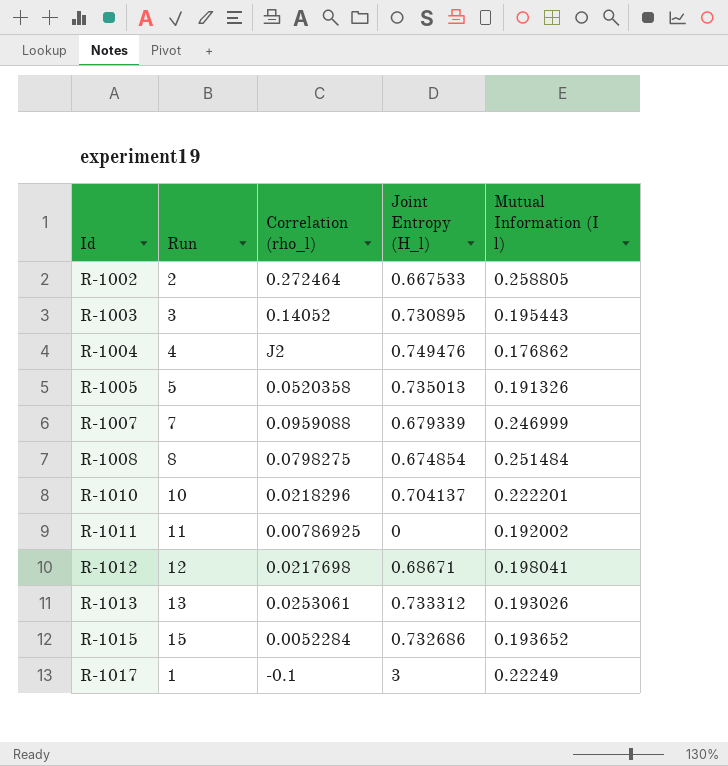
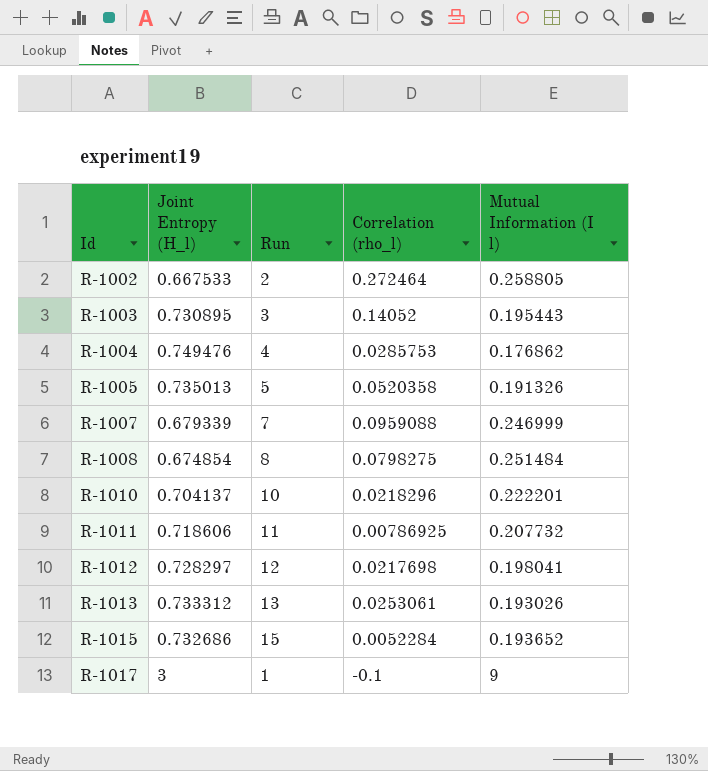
column Joint Entropy (H_l) | position: 4 -> 2
R-1004 | Correlation (rho_l): J2 -> 0.0285753
R-1011 | Joint Entropy (H_l): 0 -> 0.718606
R-1011 | Mutual Information (I l): 0.192002 -> 0.207732
R-1012 | Joint Entropy (H_l): 0.68671 -> 0.728297
R-1017 | Mutual Information (I l): 0.22249 -> 9

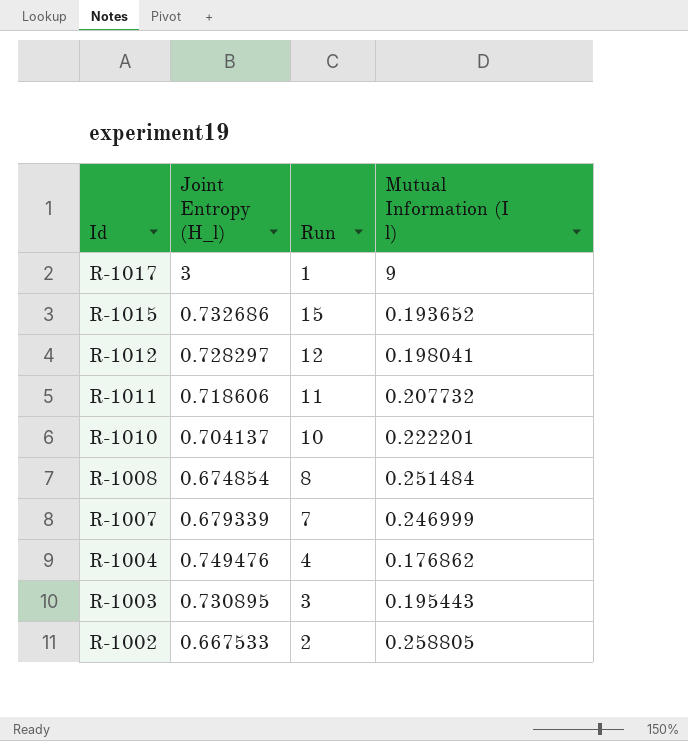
row order: Id ascending -> Id descending
column Correlation (rho_l) | position: 4 -> none
row R-1005: 0.735013 | 5 | 0.0520358 | 0.191326 -> none
row R-1013: 0.733312 | 13 | 0.0253061 | 0.193026 -> none

